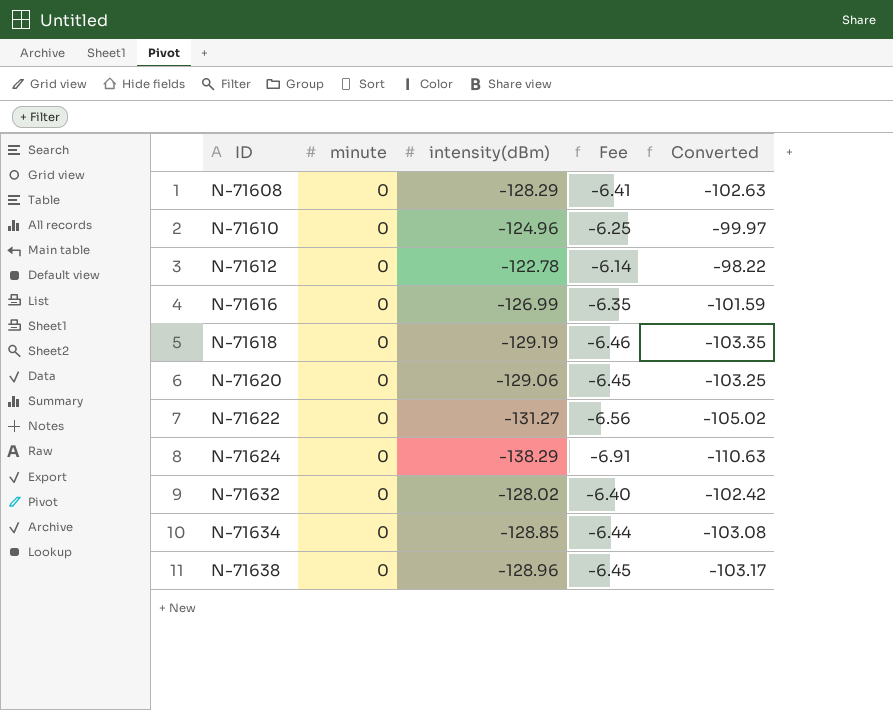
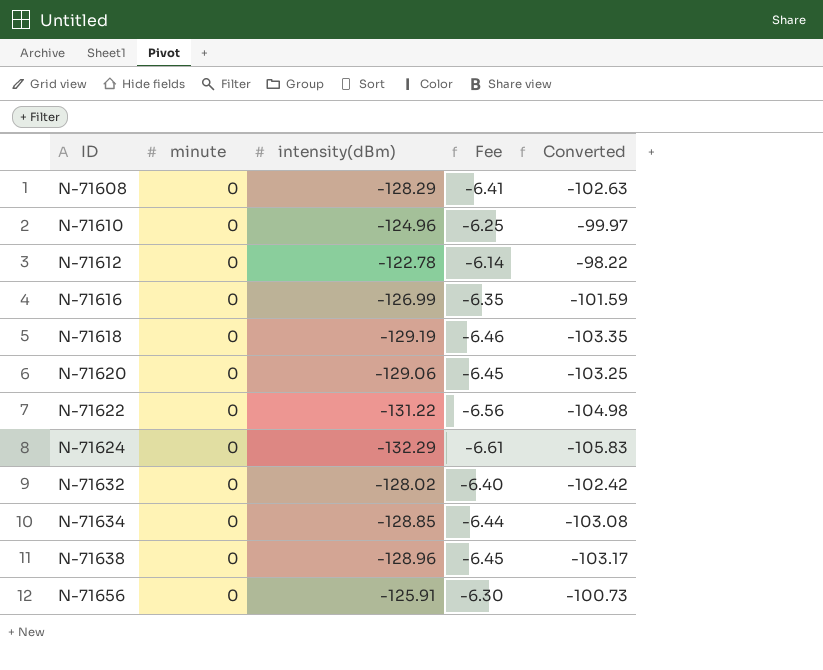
N-71622 | intensity(dBm): -131.27 -> -131.22
N-71622 | Converted: -105.02 -> -104.98
N-71624 | intensity(dBm): -138.29 -> -132.29
N-71624 | Fee: -6.91 -> -6.61
N-71624 | Converted: -110.63 -> -105.83
row N-71656: none -> 0 | -125.91 | -6.30 | -100.73

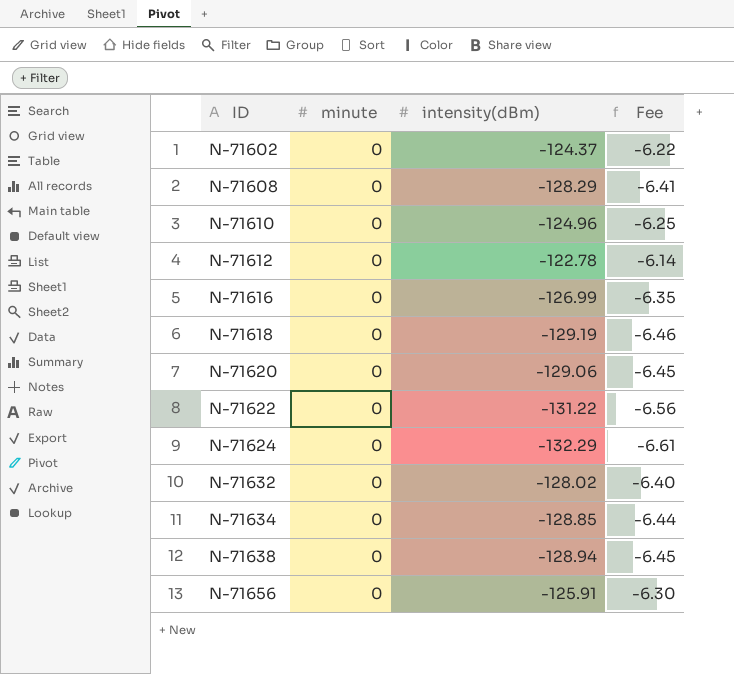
column Converted | formula: [intensity(dBm)] * 0.8 -> none
row N-71602: none -> 0 | -124.37 | -6.22
N-71638 | intensity(dBm): -128.96 -> -128.94

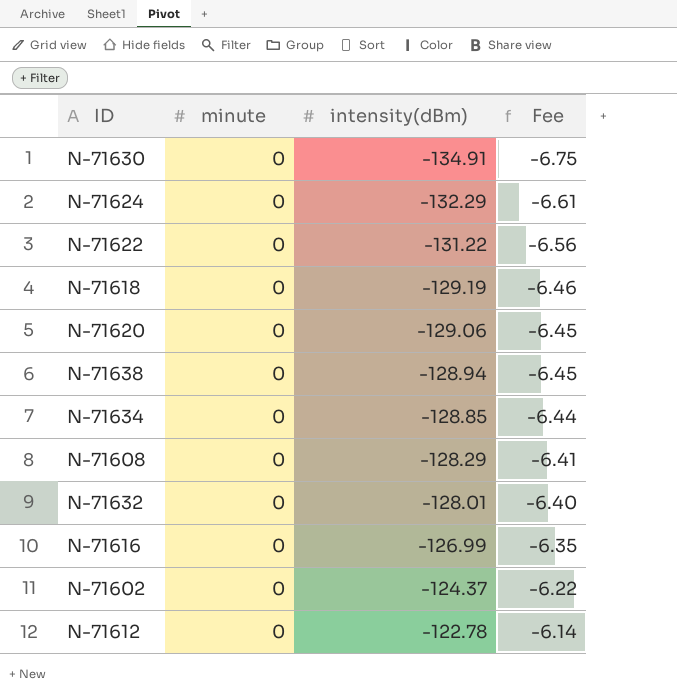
row order: ID ascending -> intensity(dBm) ascending
row N-71610: 0 | -124.96 | -6.25 -> none
row N-71656: 0 | -125.91 | -6.30 -> none
row N-71630: none -> 0 | -134.91 | -6.75
N-71632 | intensity(dBm): -128.02 -> -128.01

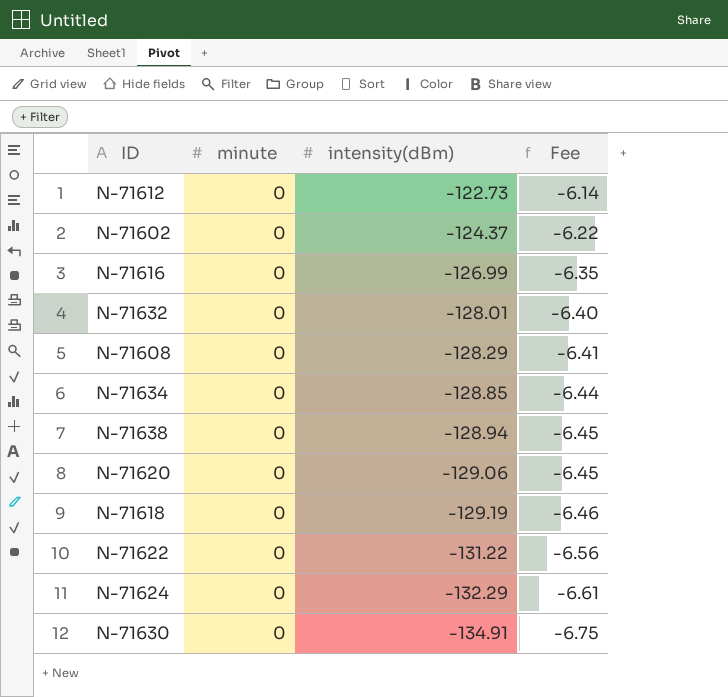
row order: intensity(dBm) ascending -> intensity(dBm) descending
N-71612 | intensity(dBm): -122.78 -> -122.73

